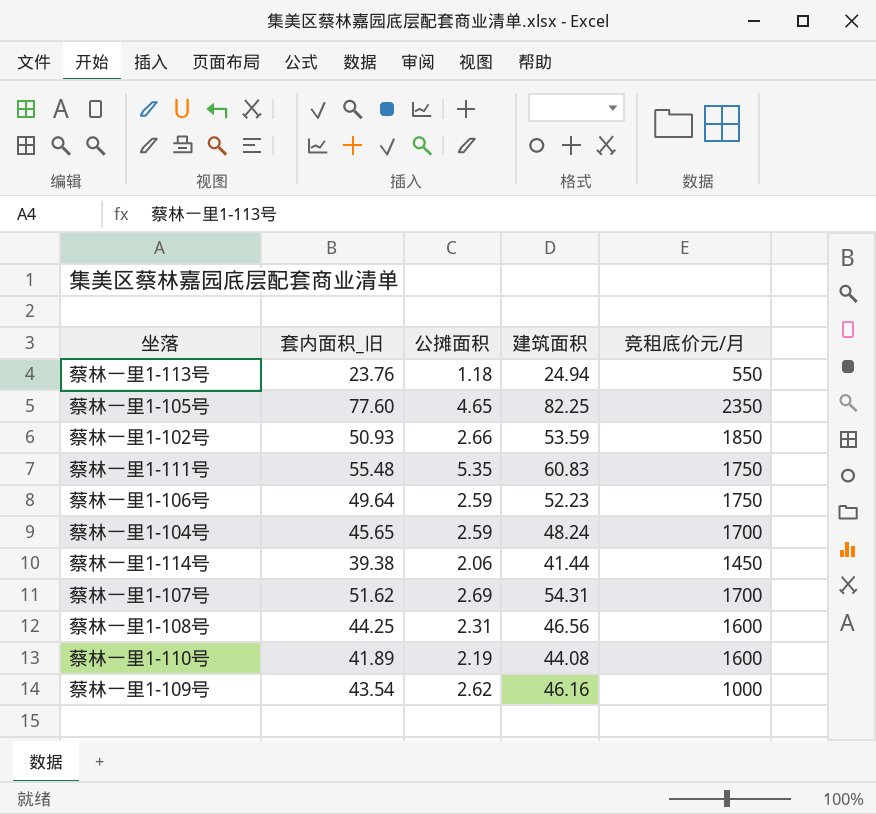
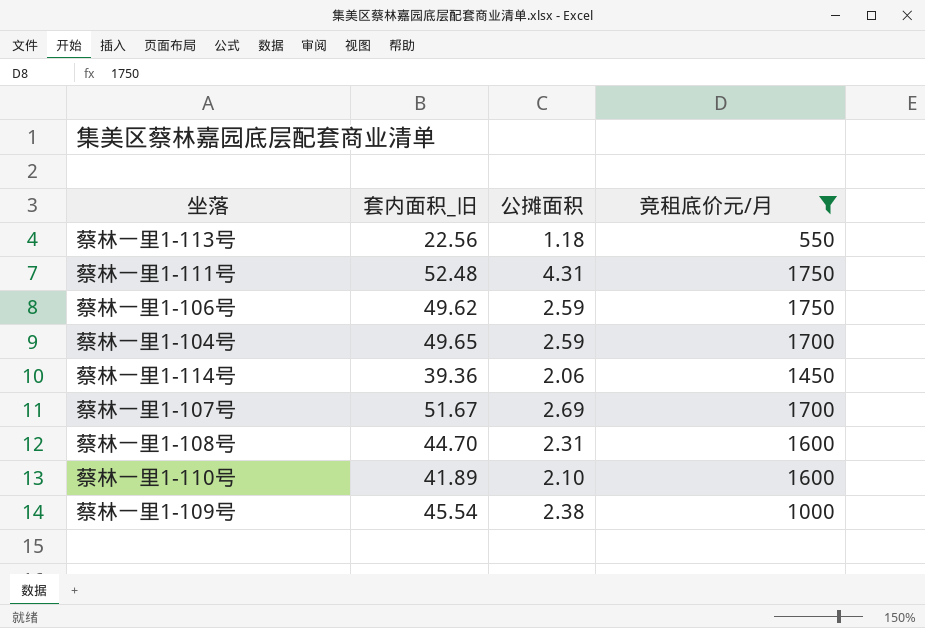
filter: none -> 竞租底价元/月 <= 1750
column 建筑面积 | formula: [套内面积_旧] + [公摊面积] -> none
蔡林一里1-113号 | 套内面积_旧: 23.76 -> 22.56
蔡林一里1-111号 | 套内面积_旧: 55.48 -> 52.48
蔡林一里1-111号 | 公摊面积: 5.35 -> 4.31
蔡林一里1-106号 | 套内面积_旧: 49.64 -> 49.62
蔡林一里1-104号 | 套内面积_旧: 45.65 -> 49.65
蔡林一里1-114号 | 套内面积_旧: 39.38 -> 39.36
蔡林一里1-107号 | 套内面积_旧: 51.62 -> 51.67
蔡林一里1-108号 | 套内面积_旧: 44.25 -> 44.70
蔡林一里1-110号 | 公摊面积: 2.19 -> 2.10
蔡林一里1-109号 | 套内面积_旧: 43.54 -> 45.54
蔡林一里1-109号 | 公摊面积: 2.62 -> 2.38

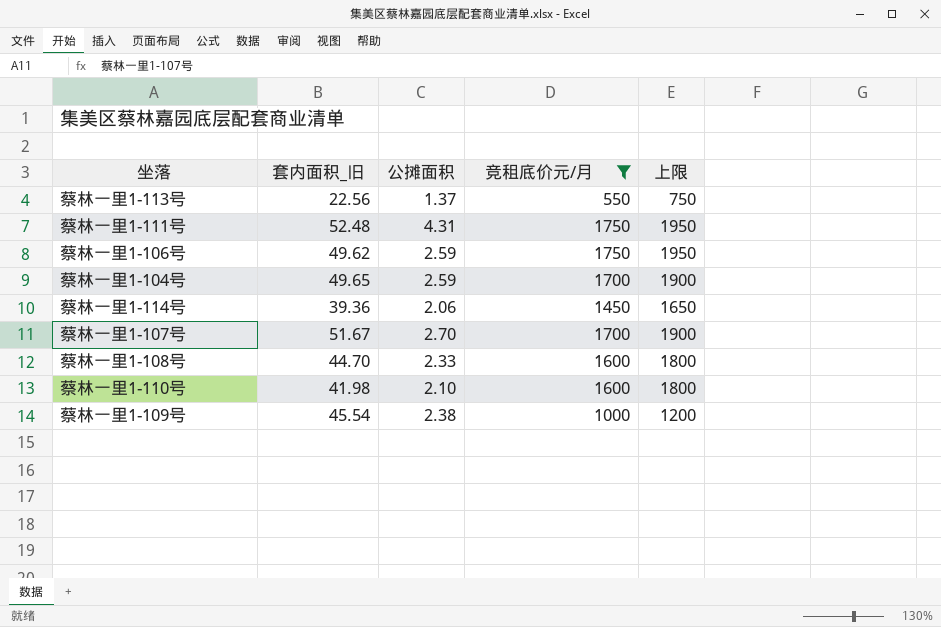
column 上限 | formula: none -> [竞租底价元/月] + 200
蔡林一里1-113号 | 公摊面积: 1.18 -> 1.37
蔡林一里1-107号 | 公摊面积: 2.69 -> 2.70
蔡林一里1-108号 | 公摊面积: 2.31 -> 2.33
蔡林一里1-110号 | 套内面积_旧: 41.89 -> 41.98

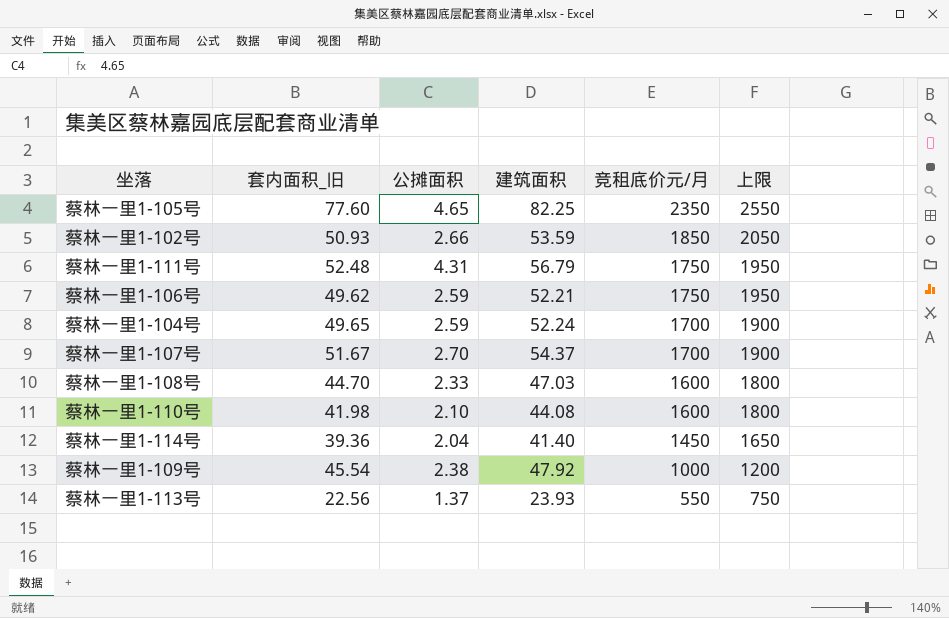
filter: 竞租底价元/月 <= 1750 -> none
row order: none -> 竞租底价元/月 descending
column 建筑面积 | formula: none -> [套内面积_旧] + [公摊面积]
蔡林一里1-114号 | 公摊面积: 2.06 -> 2.04

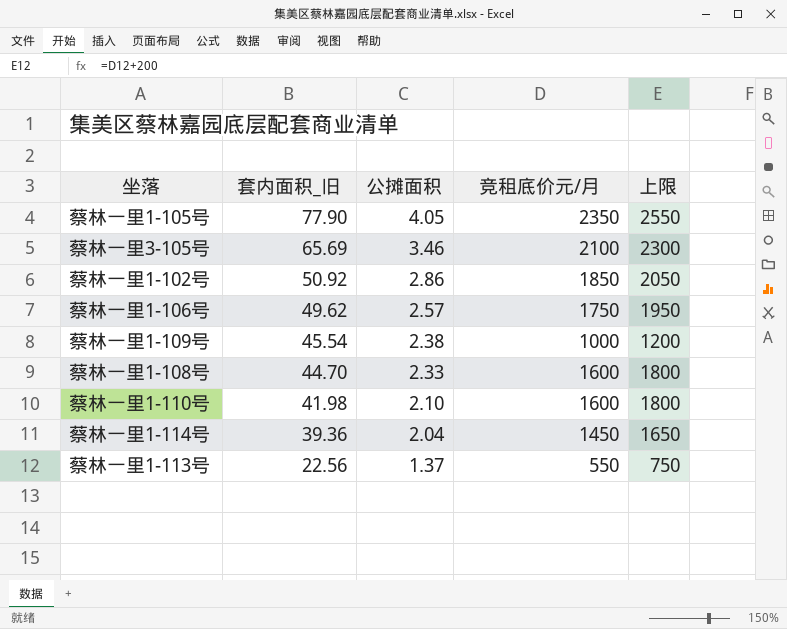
row order: 竞租底价元/月 descending -> 套内面积_旧 descending
column 建筑面积 | formula: [套内面积_旧] + [公摊面积] -> none
row 蔡林一里1-111号: 52.48 | 4.31 | 56.79 | 1750 | 1950 -> none
row 蔡林一里1-104号: 49.65 | 2.59 | 52.24 | 1700 | 1900 -> none
row 蔡林一里1-107号: 51.67 | 2.70 | 54.37 | 1700 | 1900 -> none
蔡林一里1-105号 | 套内面积_旧: 77.60 -> 77.90
蔡林一里1-105号 | 公摊面积: 4.65 -> 4.05
row 蔡林一里3-105号: none -> 65.69 | 3.46 | 2100 | 2300
蔡林一里1-102号 | 套内面积_旧: 50.93 -> 50.92
蔡林一里1-102号 | 公摊面积: 2.66 -> 2.86
蔡林一里1-106号 | 公摊面积: 2.59 -> 2.57

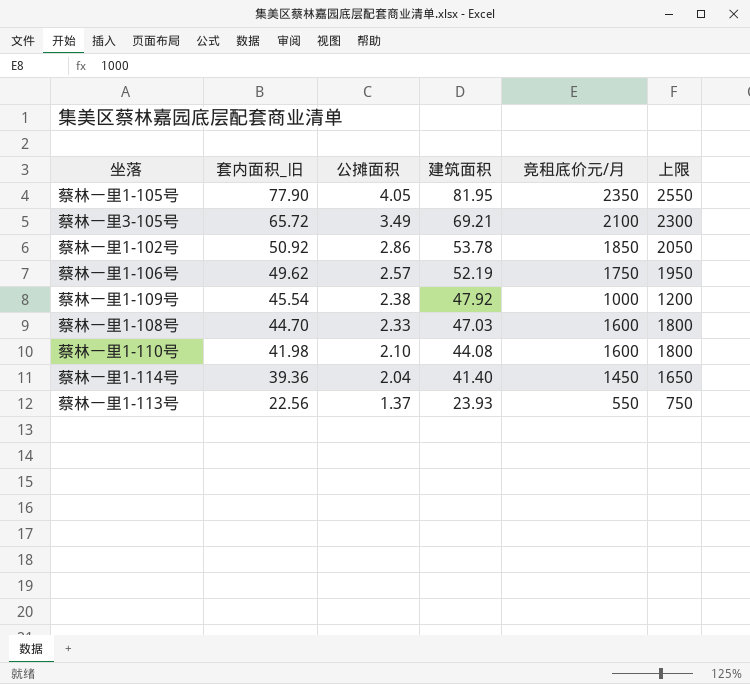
column 建筑面积 | formula: none -> [套内面积_旧] + [公摊面积]
蔡林一里3-105号 | 套内面积_旧: 65.69 -> 65.72
蔡林一里3-105号 | 公摊面积: 3.46 -> 3.49

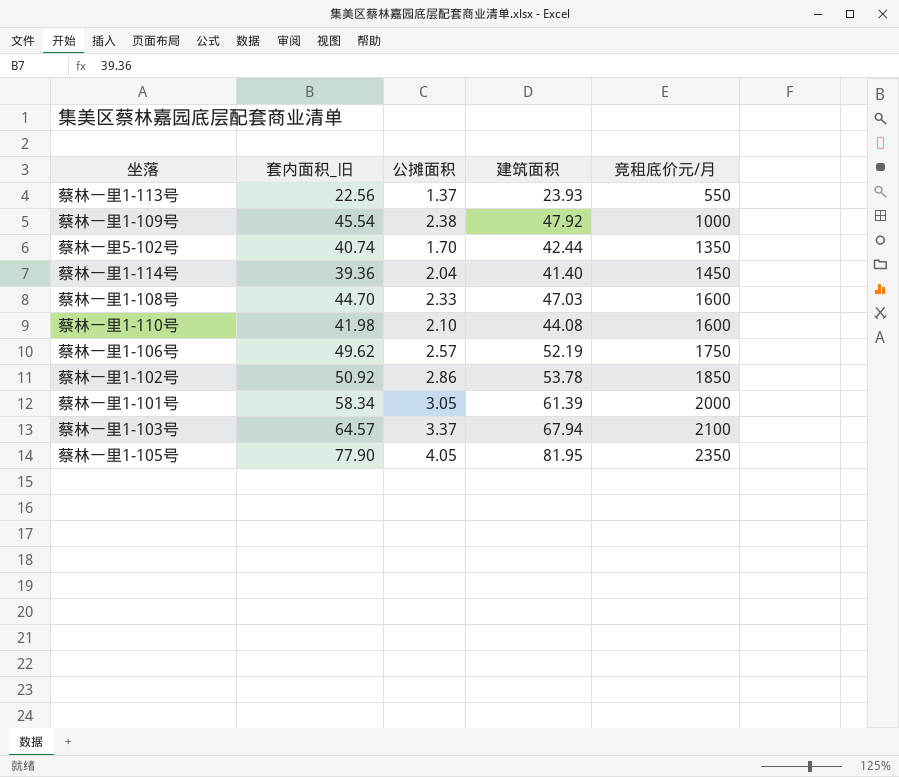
row order: 套内面积_旧 descending -> 竞租底价元/月 ascending
column 上限 | formula: [竞租底价元/月] + 200 -> none
row 蔡林一里3-105号: 65.72 | 3.49 | 69.21 | 2100 | 2300 -> none
row 蔡林一里5-102号: none -> 40.74 | 1.70 | 42.44 | 1350
row 蔡林一里1-101号: none -> 58.34 | 3.05 | 61.39 | 2000
row 蔡林一里1-103号: none -> 64.57 | 3.37 | 67.94 | 2100

